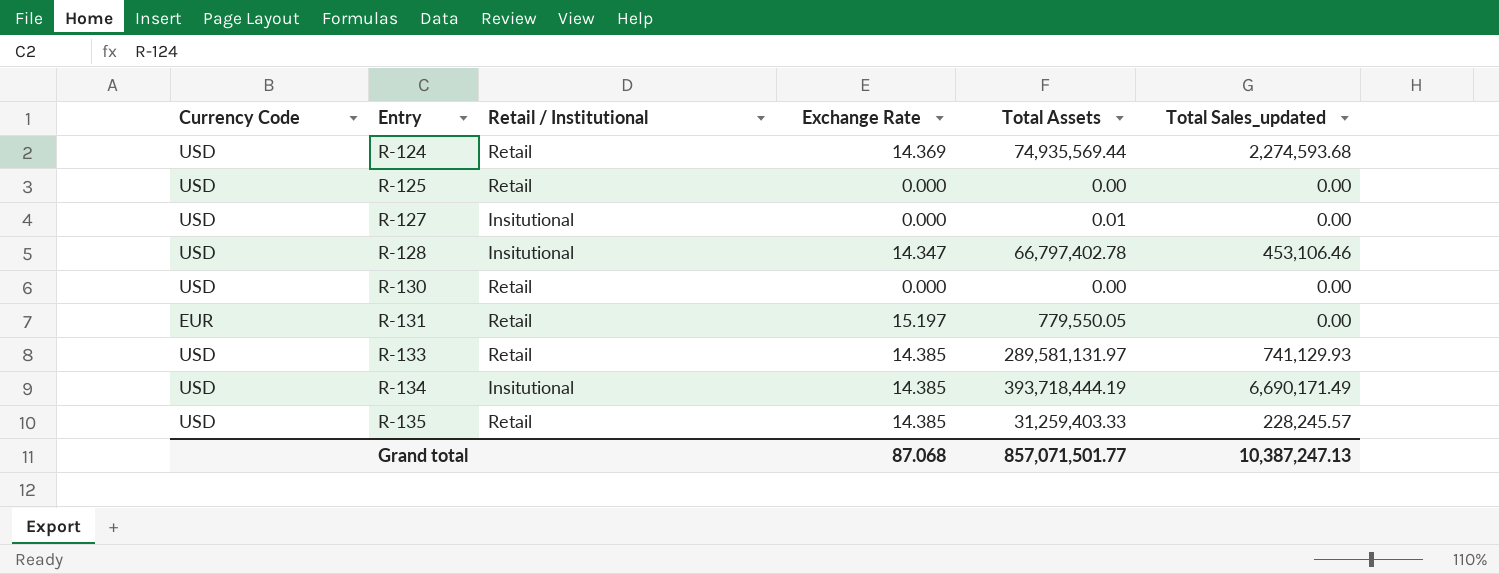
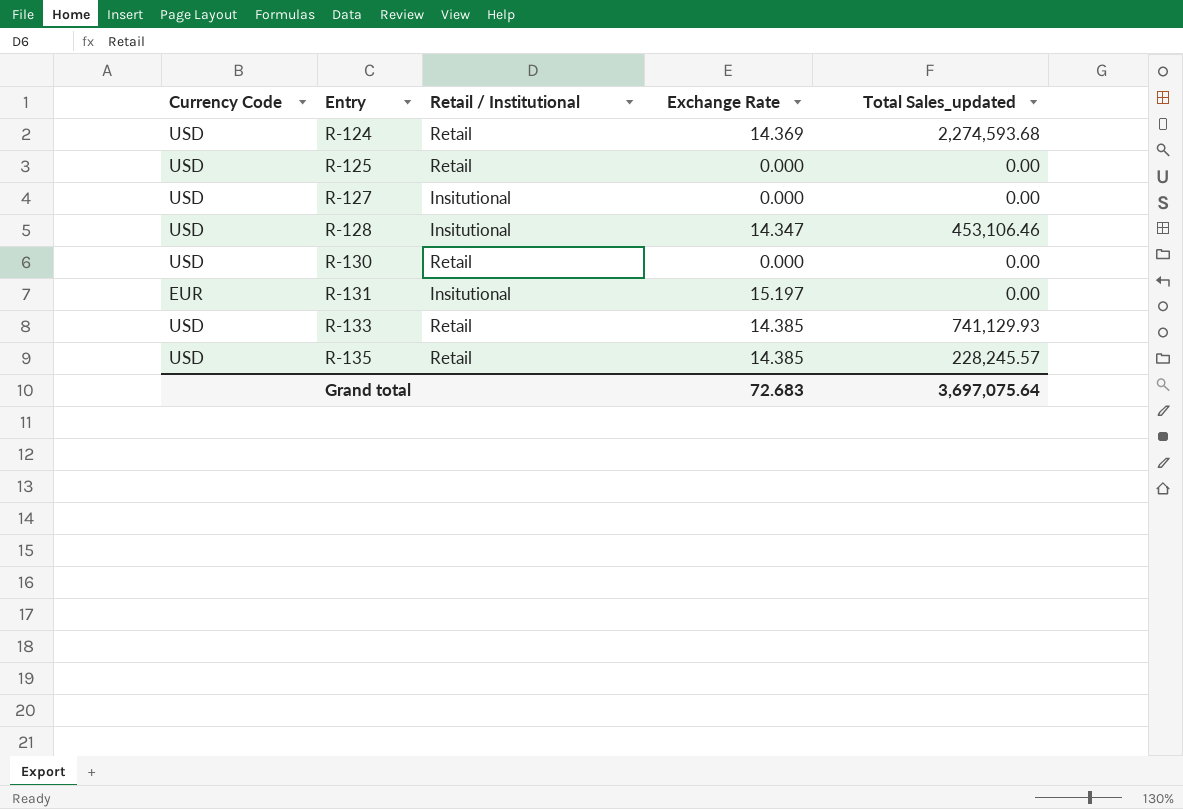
column Total Assets | position: 5 -> none
row R-134: USD | Insitutional | 14.385 | 393,718,444.19 | 6,690,171.49 -> none
R-131 | Retail / Institutional: Retail -> Insitutional
Grand total | Exchange Rate: 87.068 -> 72.683
Grand total | Total Sales_updated: 10,387,247.13 -> 3,697,075.64

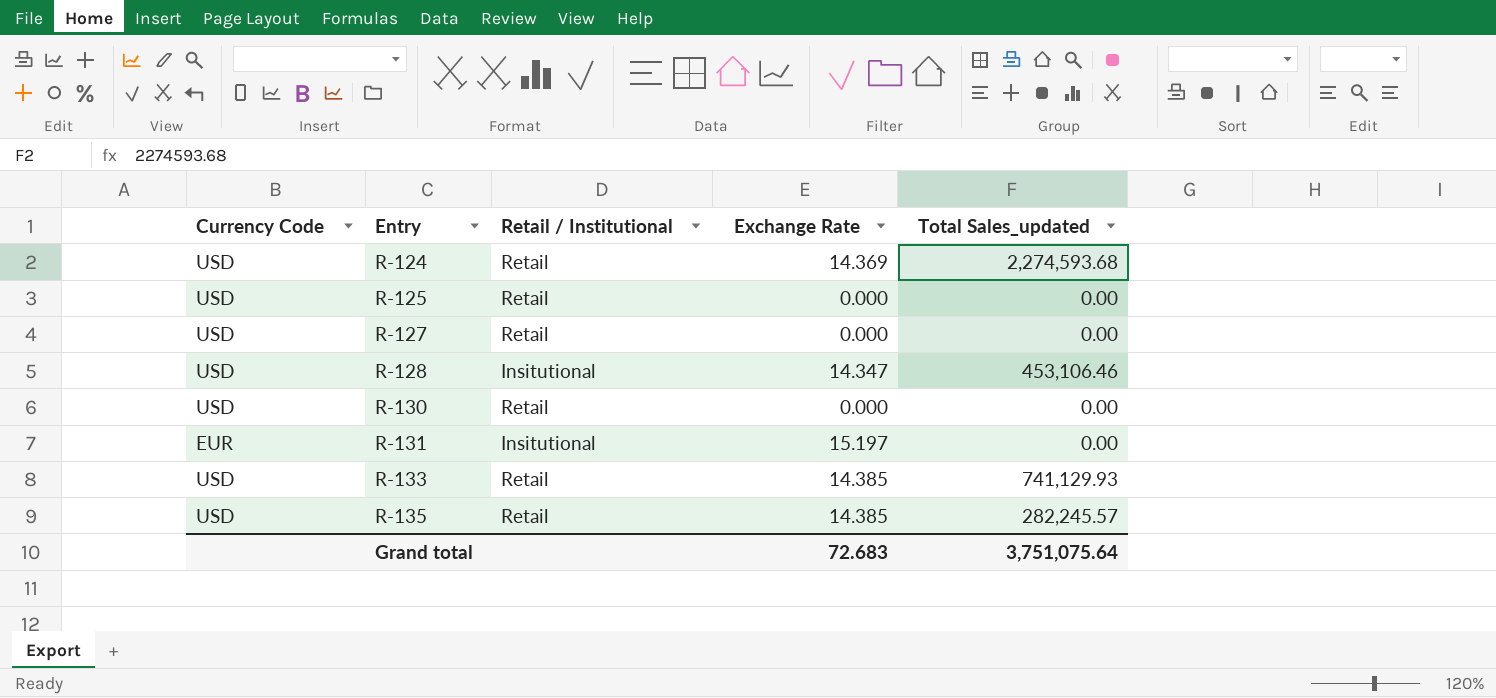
R-127 | Retail / Institutional: Insitutional -> Retail
R-135 | Total Sales_updated: 228,245.57 -> 282,245.57
Grand total | Total Sales_updated: 3,697,075.64 -> 3,751,075.64

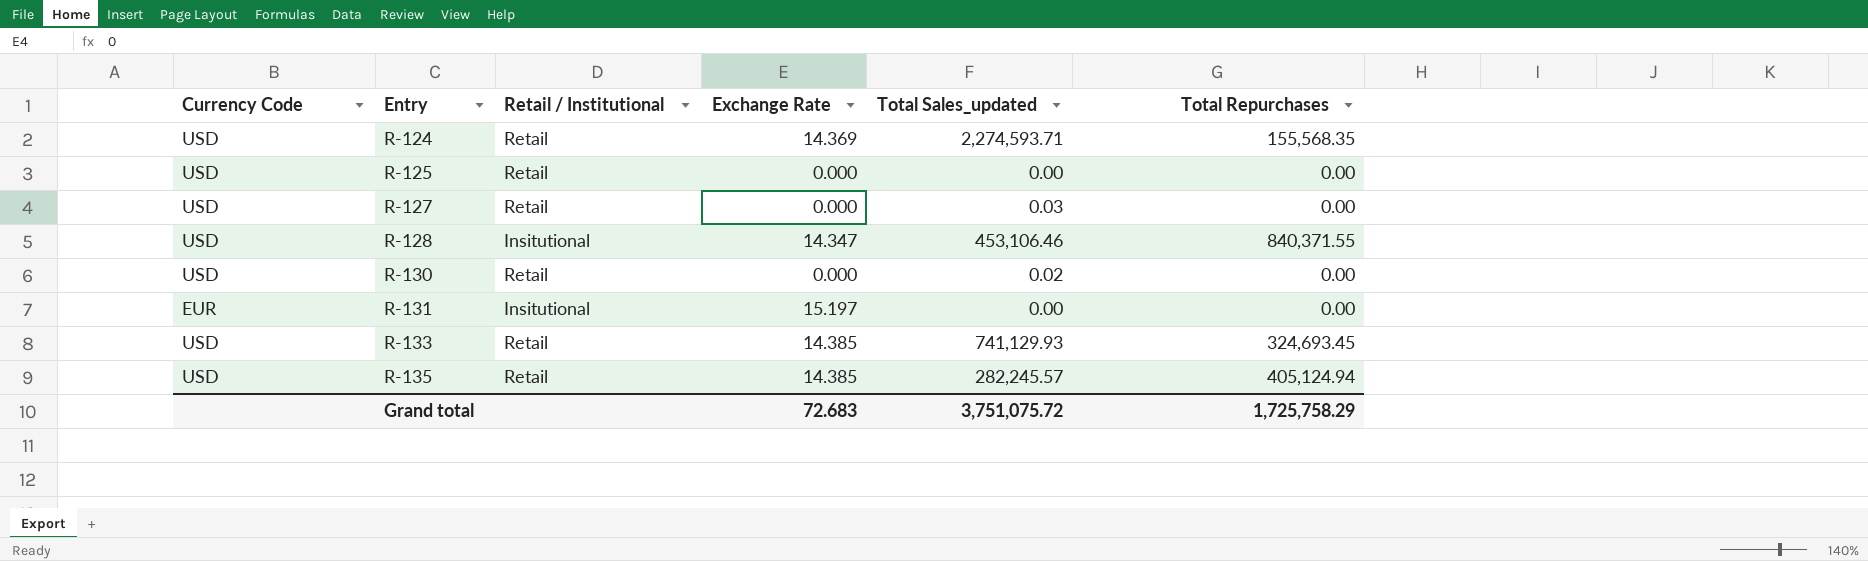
column Total Repurchases | position: none -> 6
R-124 | Total Sales_updated: 2,274,593.68 -> 2,274,593.71
R-127 | Total Sales_updated: 0.00 -> 0.03
R-130 | Total Sales_updated: 0.00 -> 0.02
Grand total | Total Sales_updated: 3,751,075.64 -> 3,751,075.72

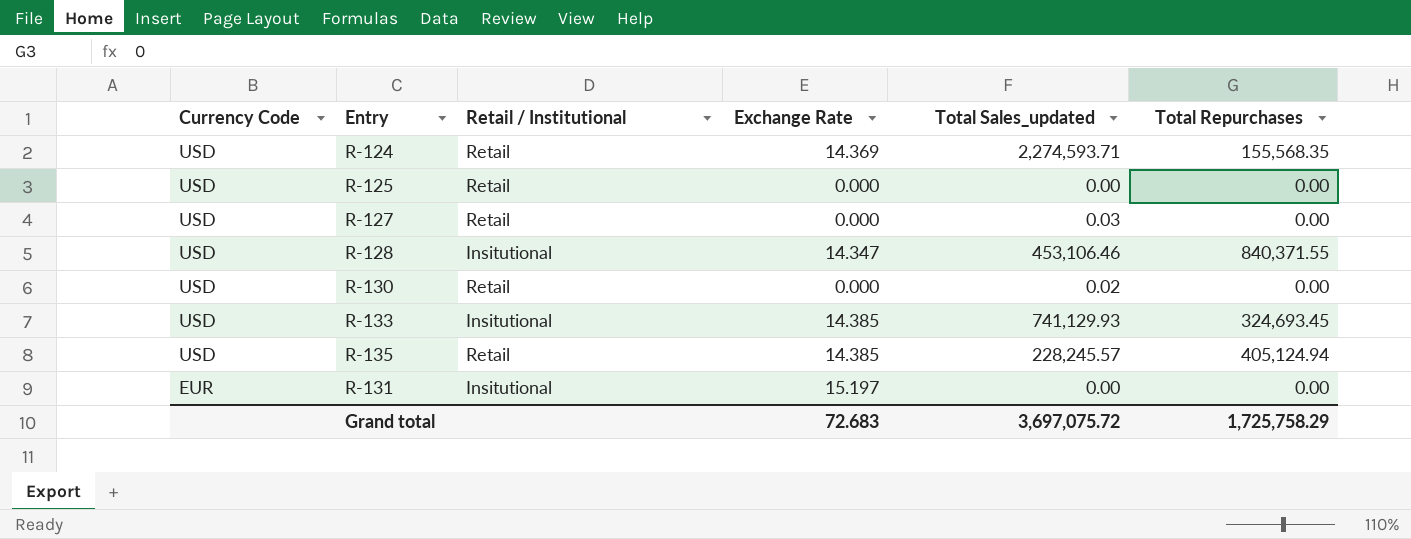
row order: Entry ascending -> Currency Code descending
R-133 | Retail / Institutional: Retail -> Insitutional
R-135 | Total Sales_updated: 282,245.57 -> 228,245.57
Grand total | Total Sales_updated: 3,751,075.72 -> 3,697,075.72

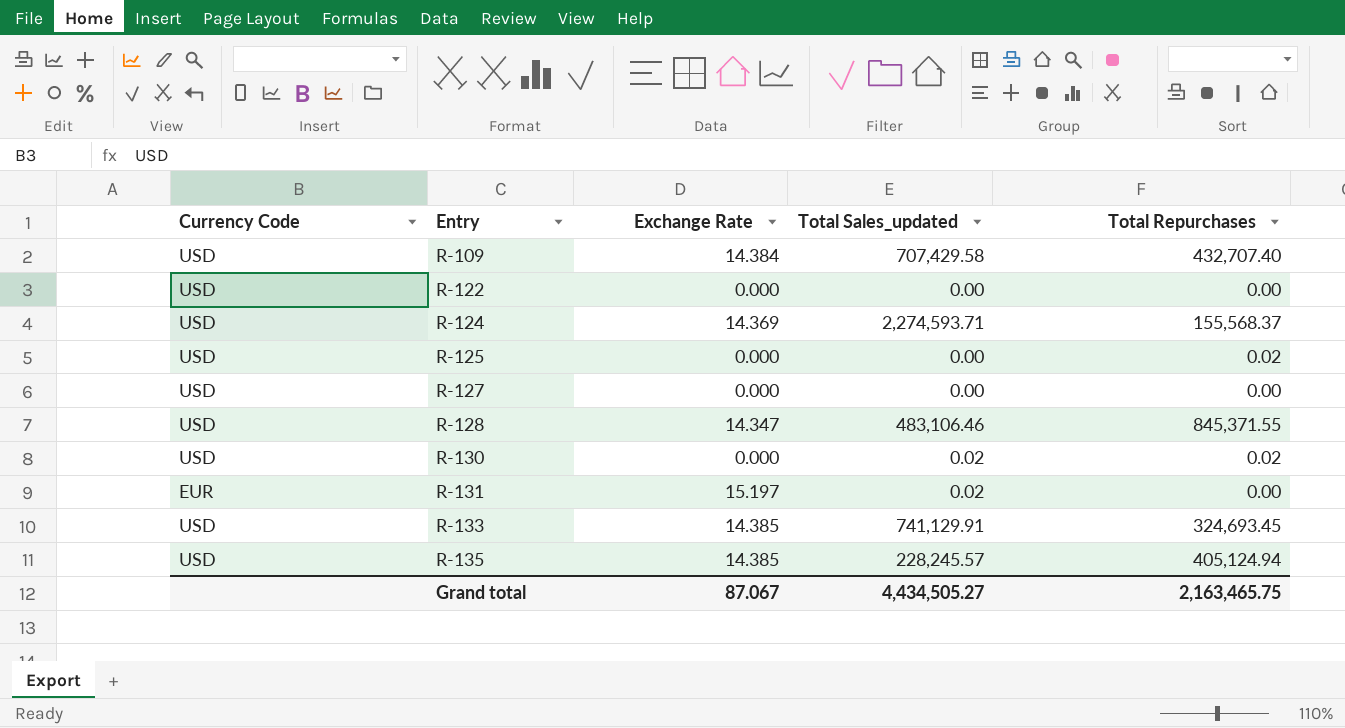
row order: Currency Code descending -> Entry ascending
column Retail / Institutional | position: 3 -> none
row R-109: none -> USD | 14.384 | 707,429.58 | 432,707.40
row R-122: none -> USD | 0.000 | 0.00 | 0.00
R-124 | Total Repurchases: 155,568.35 -> 155,568.37
R-125 | Total Repurchases: 0.00 -> 0.02
R-127 | Total Sales_updated: 0.03 -> 0.00
R-128 | Total Sales_updated: 453,106.46 -> 483,106.46
R-128 | Total Repurchases: 840,371.55 -> 845,371.55
R-130 | Total Repurchases: 0.00 -> 0.02
R-131 | Total Sales_updated: 0.00 -> 0.02
R-133 | Total Sales_updated: 741,129.93 -> 741,129.91
Grand total | Exchange Rate: 72.683 -> 87.067
Grand total | Total Sales_updated: 3,697,075.72 -> 4,434,505.27
Grand total | Total Repurchases: 1,725,758.29 -> 2,163,465.75

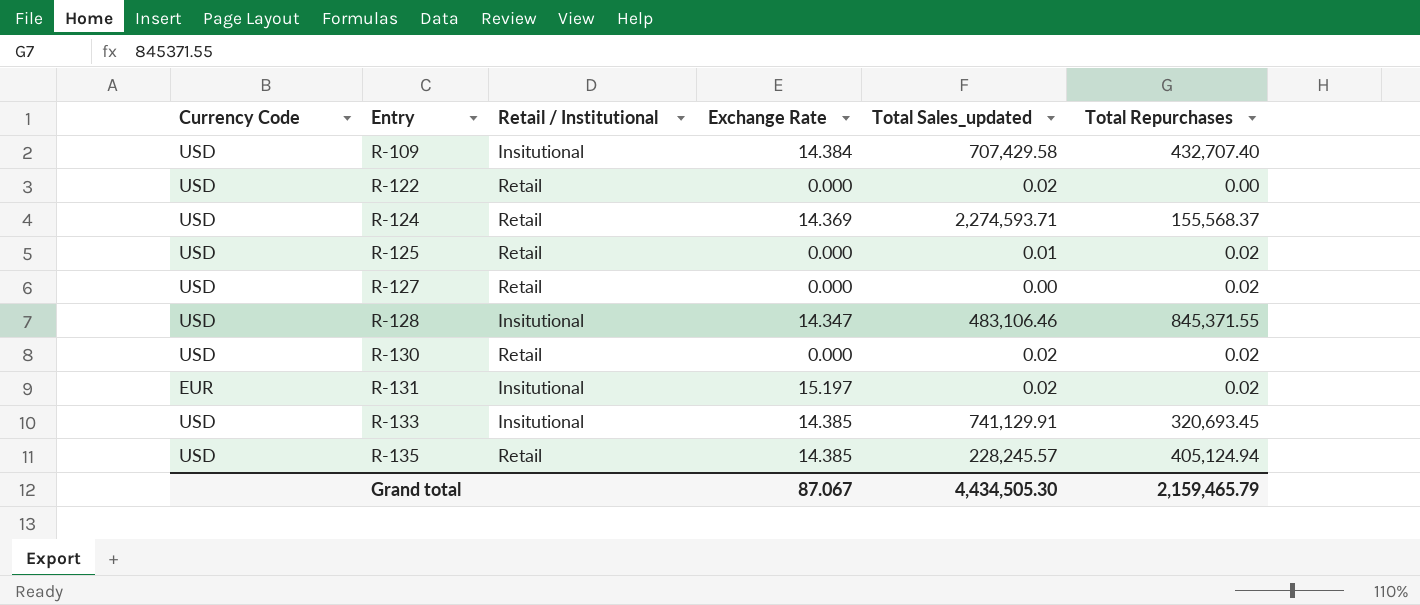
column Retail / Institutional | position: none -> 3
R-122 | Total Sales_updated: 0.00 -> 0.02
R-125 | Total Sales_updated: 0.00 -> 0.01
R-127 | Total Repurchases: 0.00 -> 0.02
R-131 | Total Repurchases: 0.00 -> 0.02
R-133 | Total Repurchases: 324,693.45 -> 320,693.45
Grand total | Total Sales_updated: 4,434,505.27 -> 4,434,505.30
Grand total | Total Repurchases: 2,163,465.75 -> 2,159,465.79

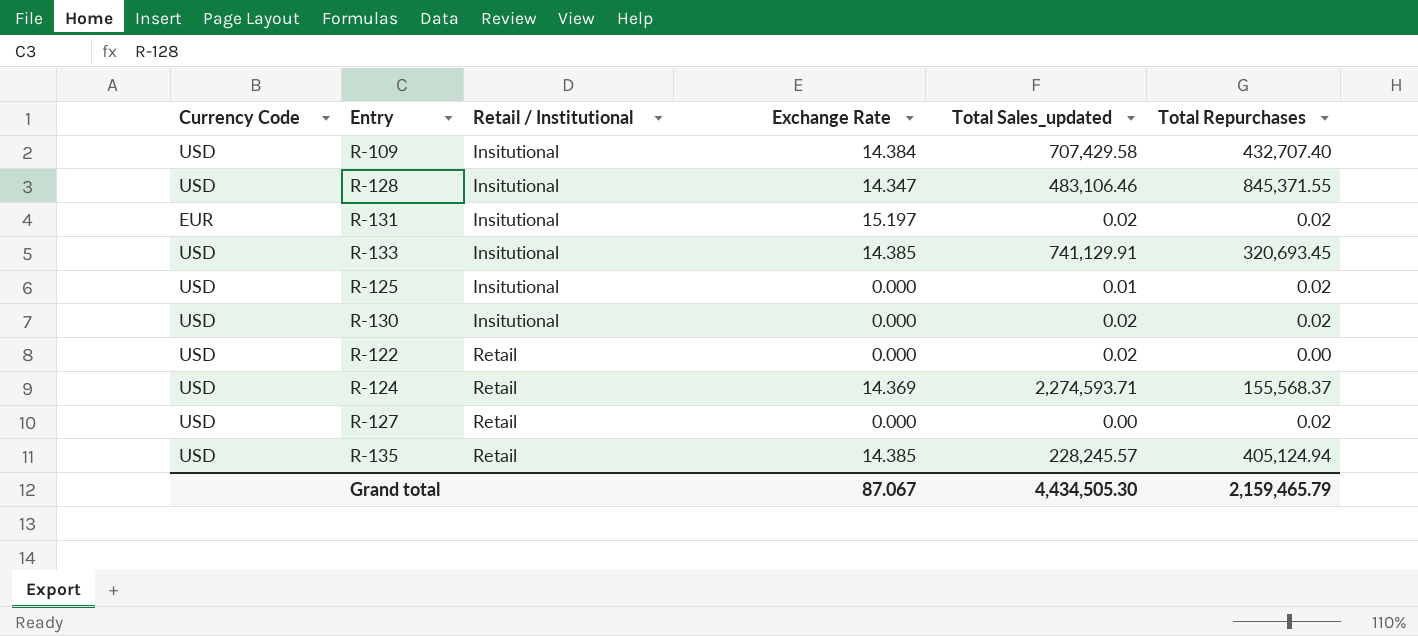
row order: Entry ascending -> Retail / Institutional ascending
R-125 | Retail / Institutional: Retail -> Insitutional
R-130 | Retail / Institutional: Retail -> Insitutional

